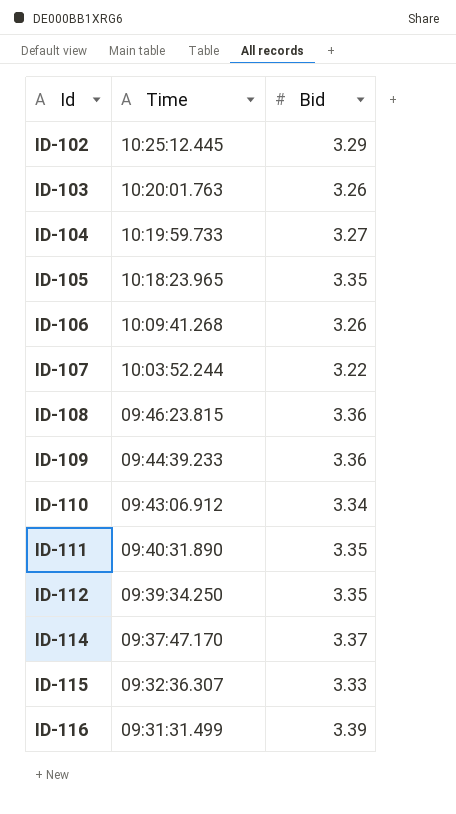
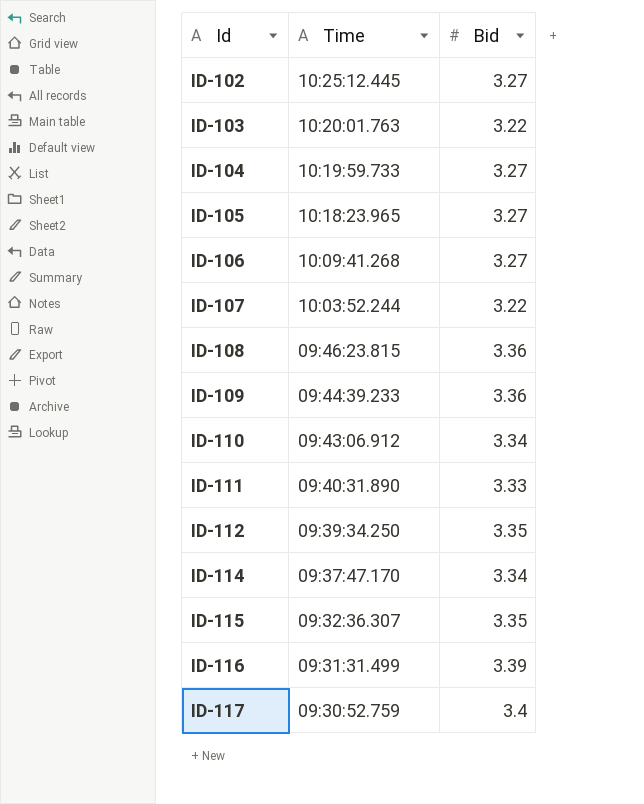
ID-102 | Bid: 3.29 -> 3.27
ID-103 | Bid: 3.26 -> 3.22
ID-105 | Bid: 3.35 -> 3.27
ID-106 | Bid: 3.26 -> 3.27
ID-111 | Bid: 3.35 -> 3.33
ID-114 | Bid: 3.37 -> 3.34
ID-115 | Bid: 3.33 -> 3.35
row ID-117: none -> 09:30:52.759 | 3.4

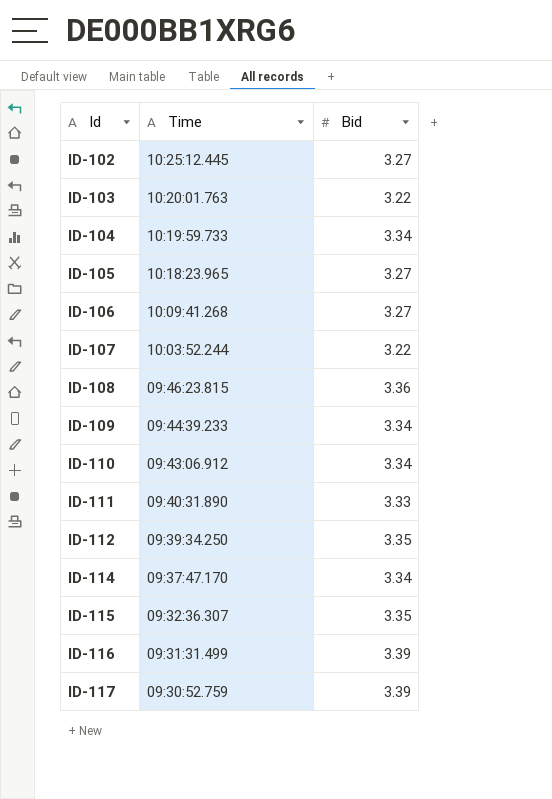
ID-104 | Bid: 3.27 -> 3.34
ID-109 | Bid: 3.36 -> 3.34
ID-117 | Bid: 3.4 -> 3.39

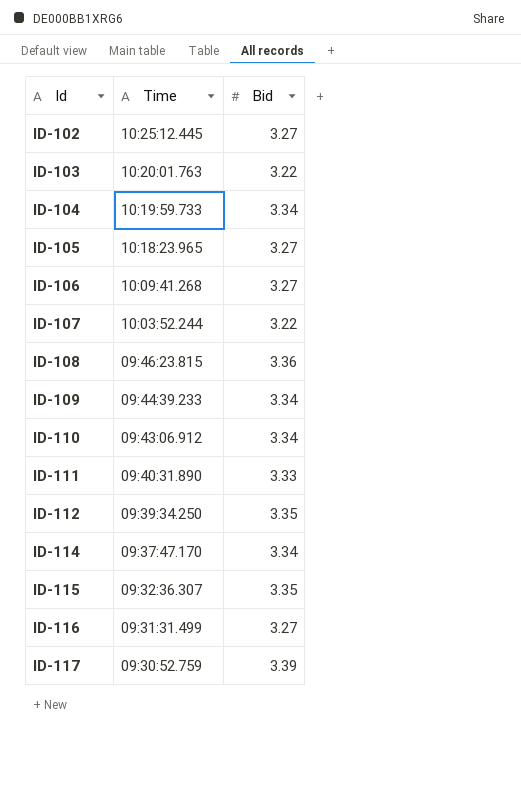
ID-116 | Bid: 3.39 -> 3.27

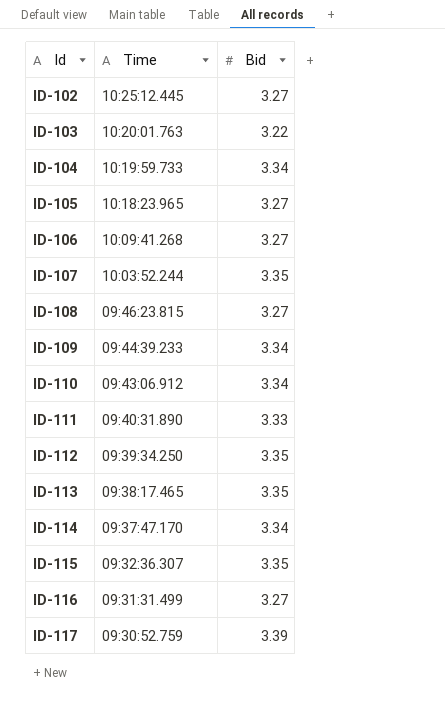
ID-107 | Bid: 3.22 -> 3.35
ID-108 | Bid: 3.36 -> 3.27
row ID-113: none -> 09:38:17.465 | 3.35

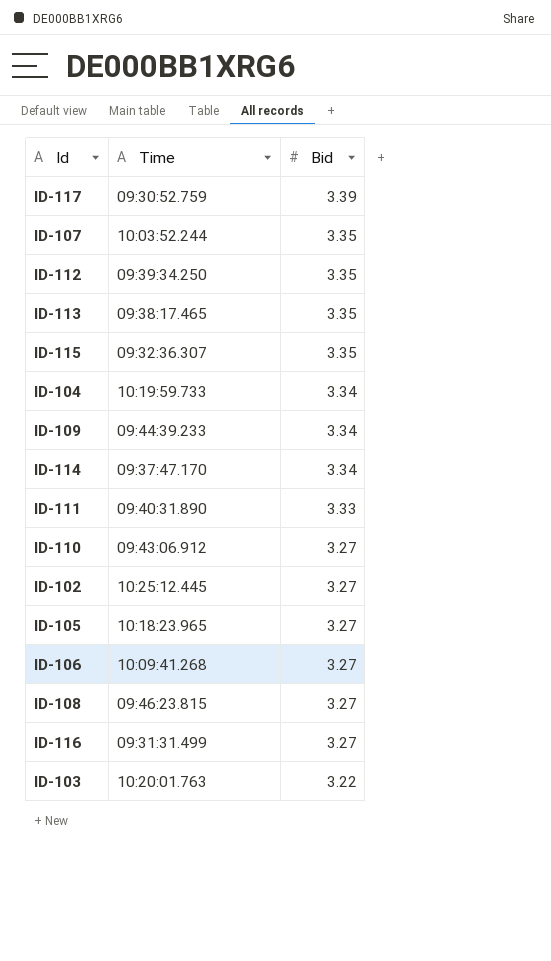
row order: Id ascending -> Bid descending
ID-110 | Bid: 3.34 -> 3.27

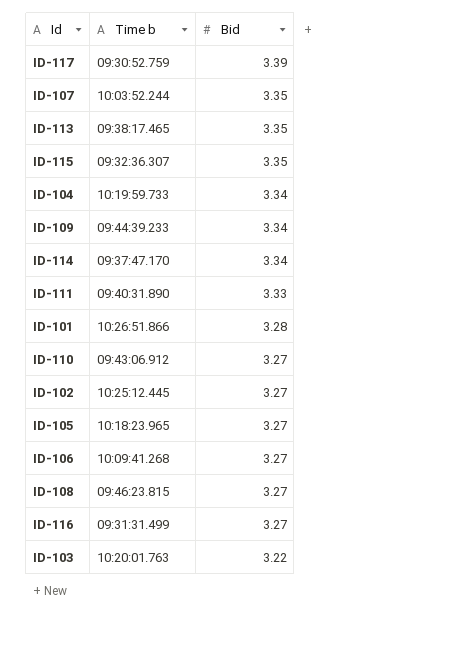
column name: Time -> Time b
row ID-112: 09:39:34.250 | 3.35 -> none
row ID-101: none -> 10:26:51.866 | 3.28

